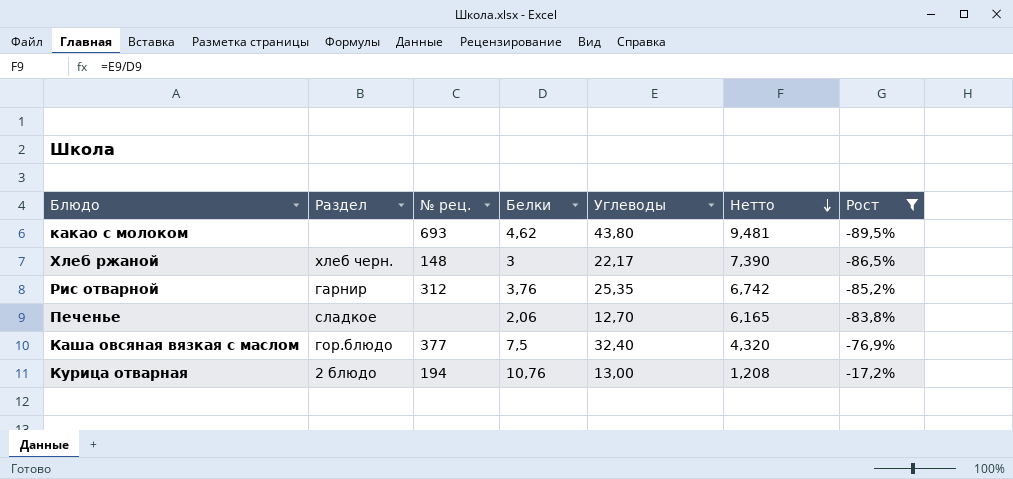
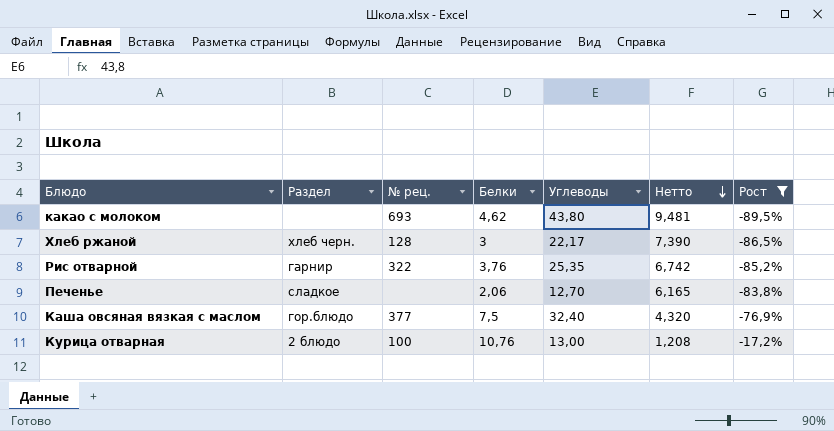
Хлеб ржаной | № рец.: 148 -> 128
Рис отварной | № рец.: 312 -> 322
Курица отварная | № рец.: 194 -> 100

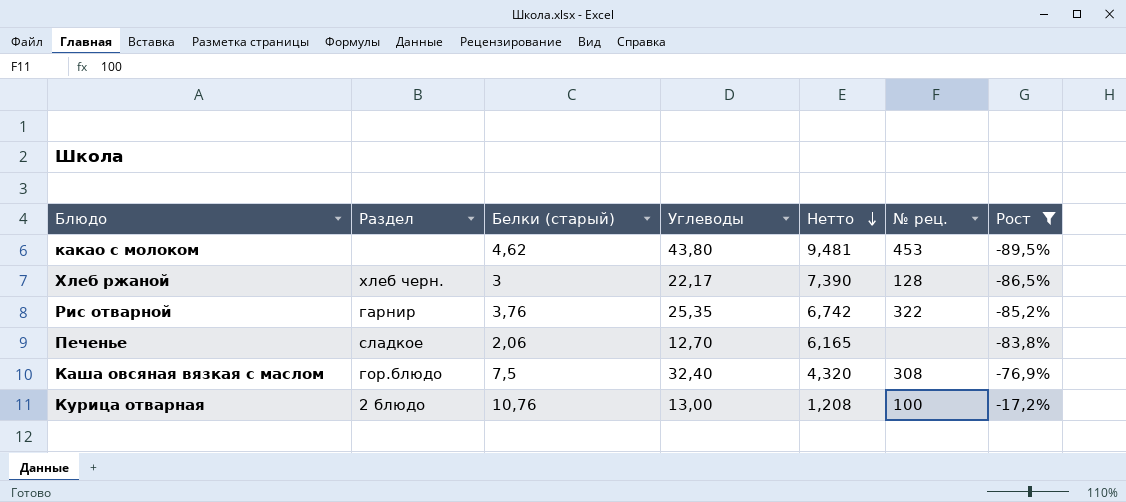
column name: Белки -> Белки (старый)
column № рец. | position: 3 -> 6
какао с молоком | № рец.: 693 -> 453
Каша овсяная вязкая с маслом | № рец.: 377 -> 308

